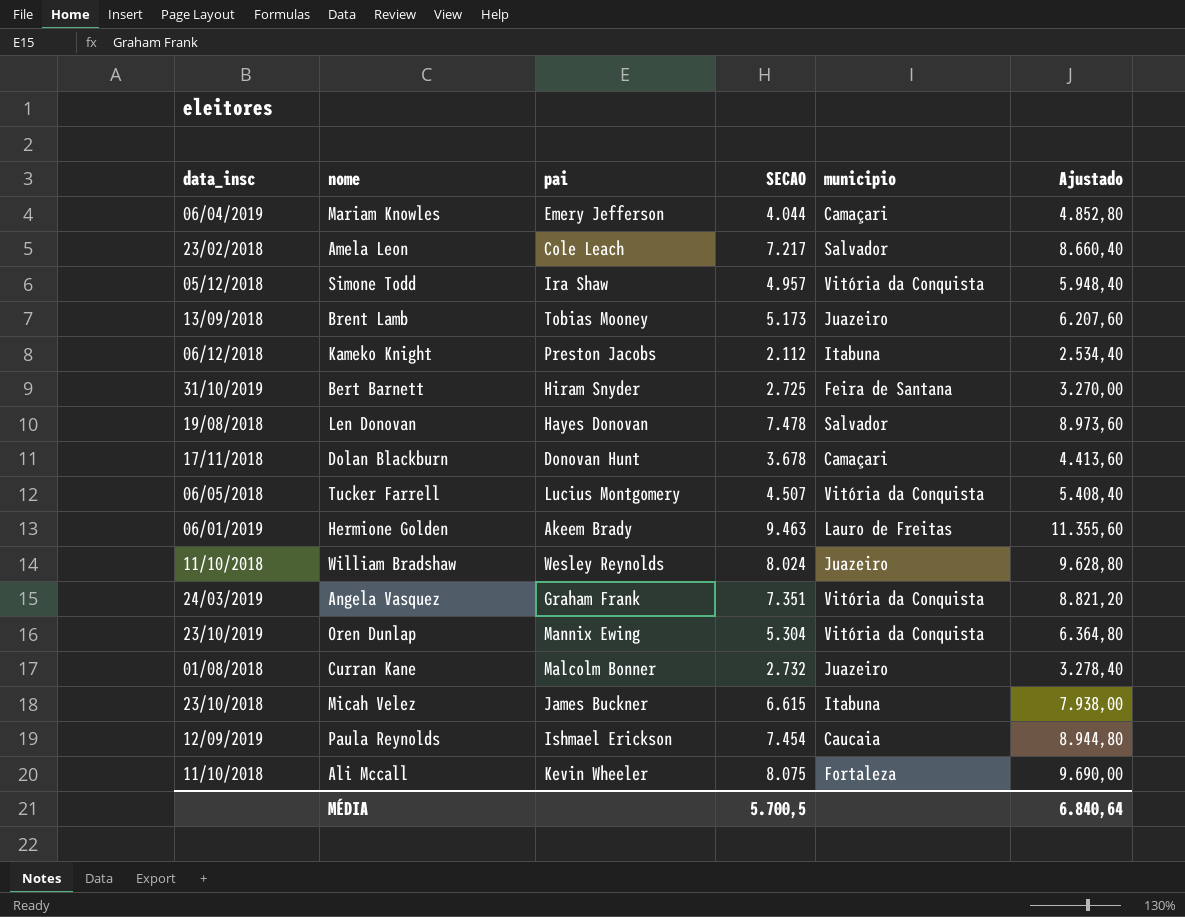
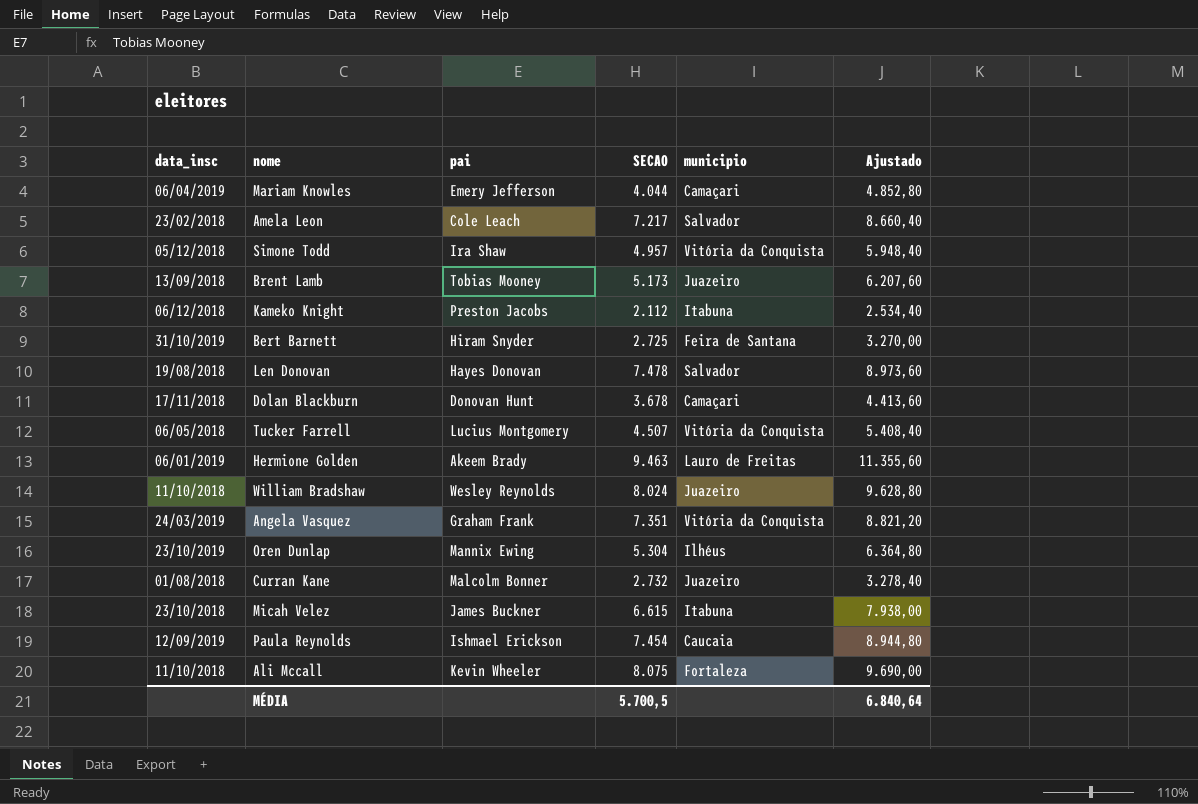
Oren Dunlap | municipio: Vitória da Conquista -> Ilhéus

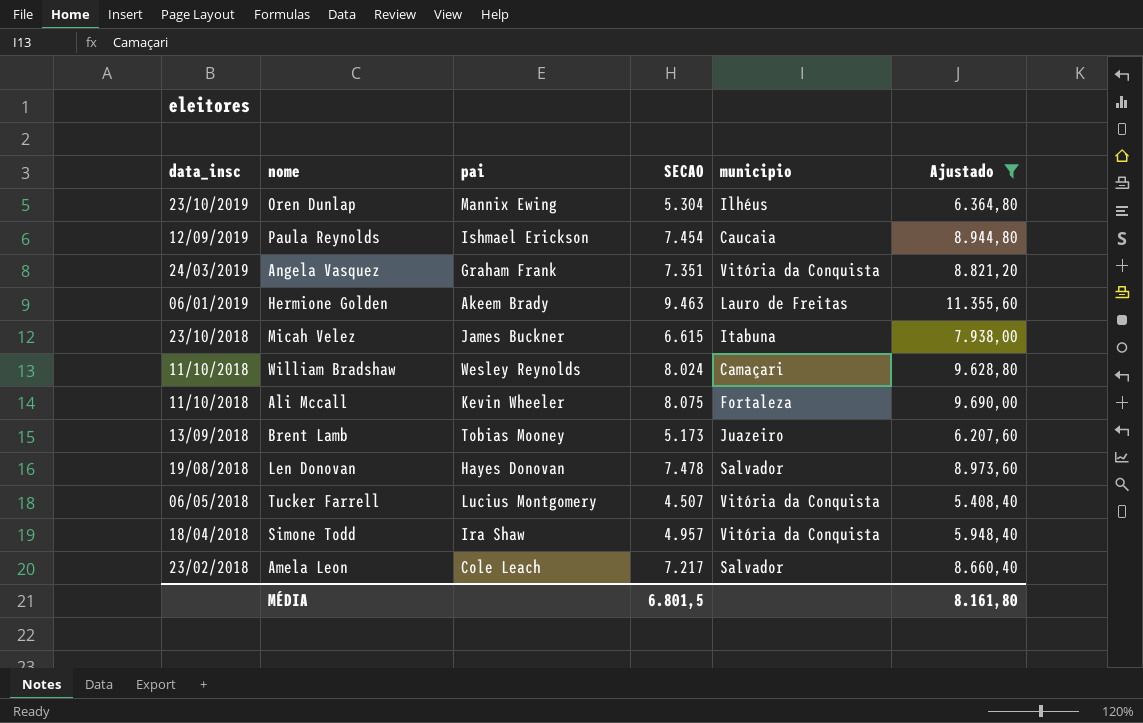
filter: none -> Ajustado >= 5.408,40
row order: none -> data_insc descending
William Bradshaw | municipio: Juazeiro -> Camaçari
Simone Todd | data_insc: 05/12/2018 -> 18/04/2018
MÉDIA | SECAO: 5.700,5 -> 6.801,5
MÉDIA | Ajustado: 6.840,64 -> 8.161,80

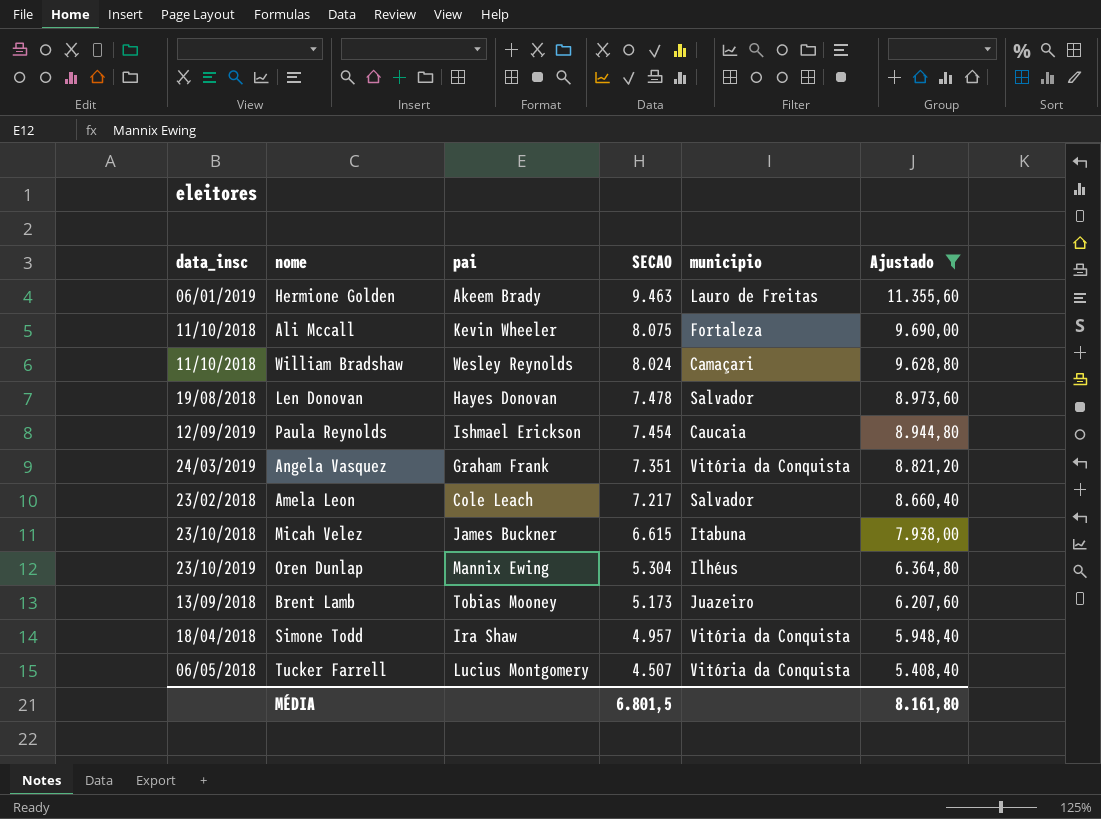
row order: data_insc descending -> SECAO descending

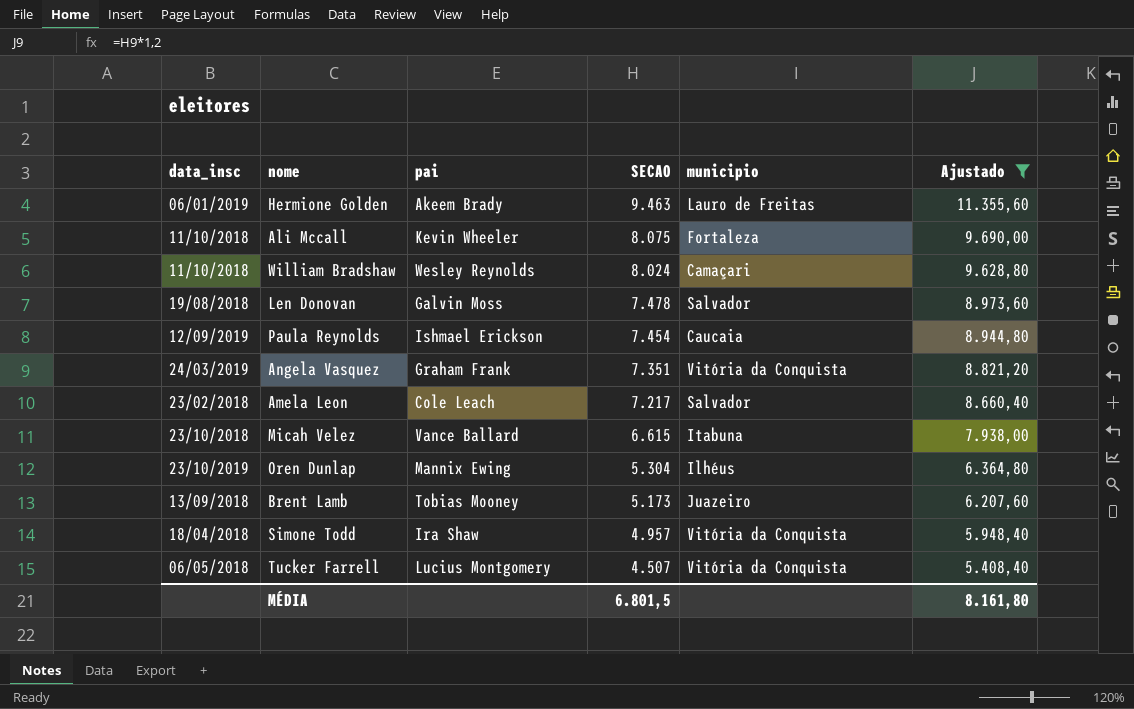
Len Donovan | pai: Hayes Donovan -> Galvin Moss
Micah Velez | pai: James Buckner -> Vance Ballard

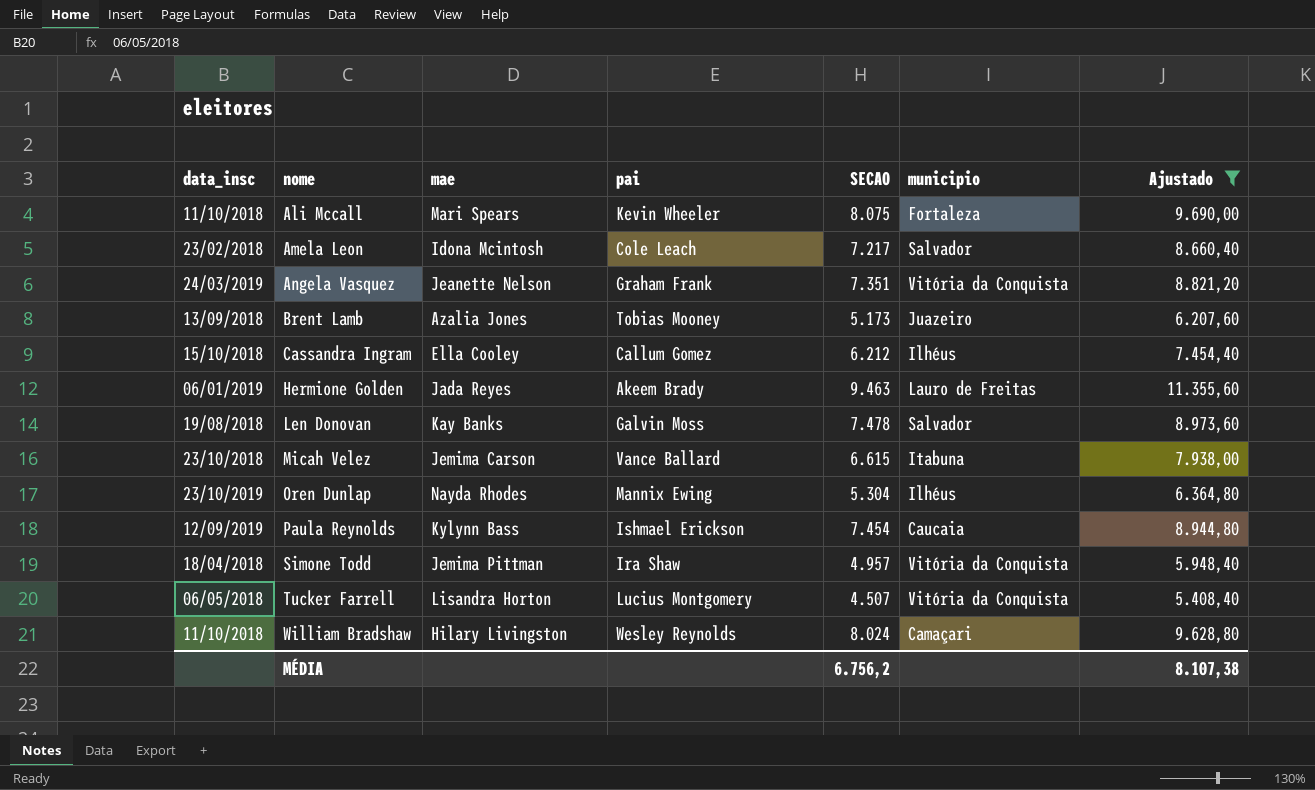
row order: SECAO descending -> nome ascending
column mae | position: none -> 3
row Cassandra Ingram: none -> 15/10/2018 | Ella Cooley | Callum Gomez | 6.212 | Ilhéus | 7.454,40
MÉDIA | SECAO: 6.801,5 -> 6.756,2
MÉDIA | Ajustado: 8.161,80 -> 8.107,38

